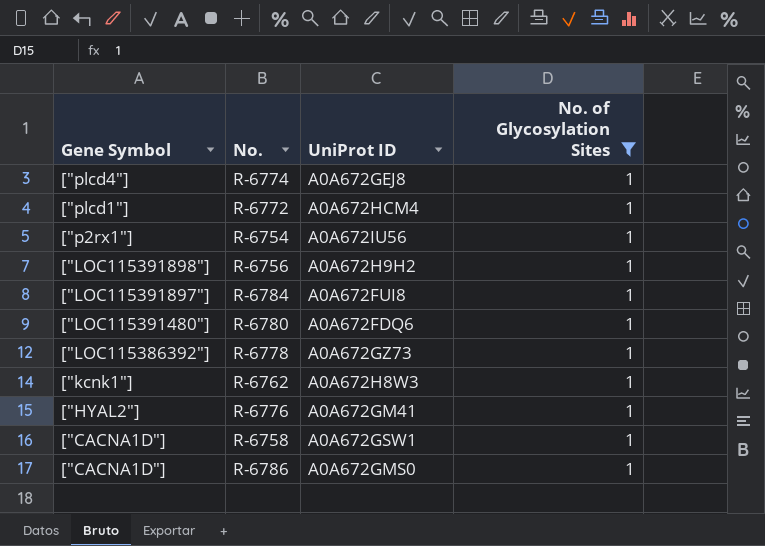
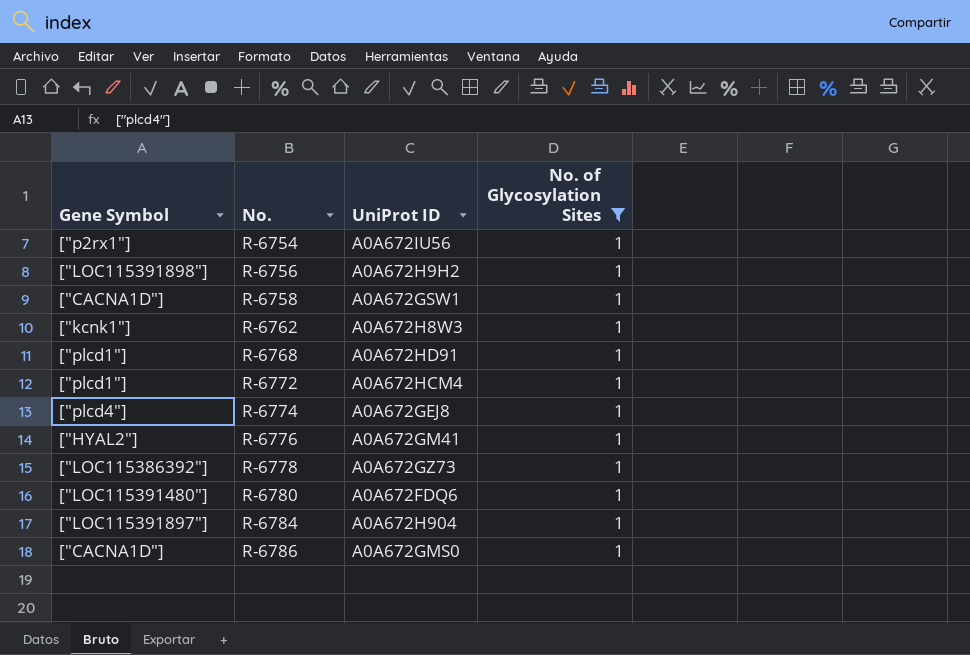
row order: Gene Symbol descending -> No. ascending
row R-6768: none -> ["plcd1"] | A0A672HD91 | 1
R-6784 | UniProt ID: A0A672FUI8 -> A0A672H904

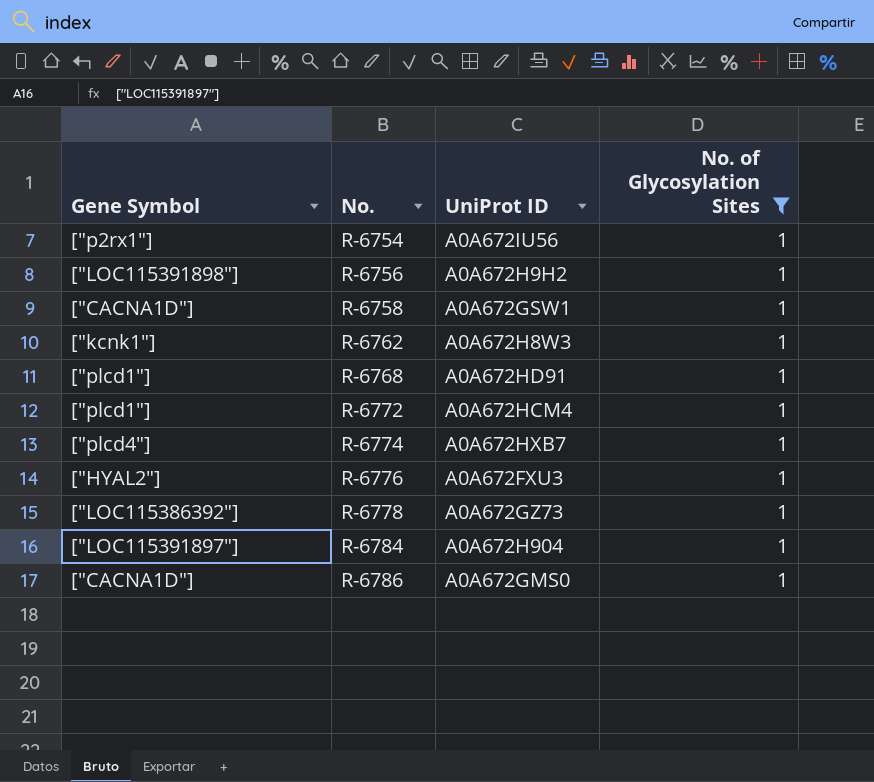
row R-6780: ["LOC115391480"] | A0A672FDQ6 | 1 -> none
R-6774 | UniProt ID: A0A672GEJ8 -> A0A672HXB7
R-6776 | UniProt ID: A0A672GM41 -> A0A672FXU3

